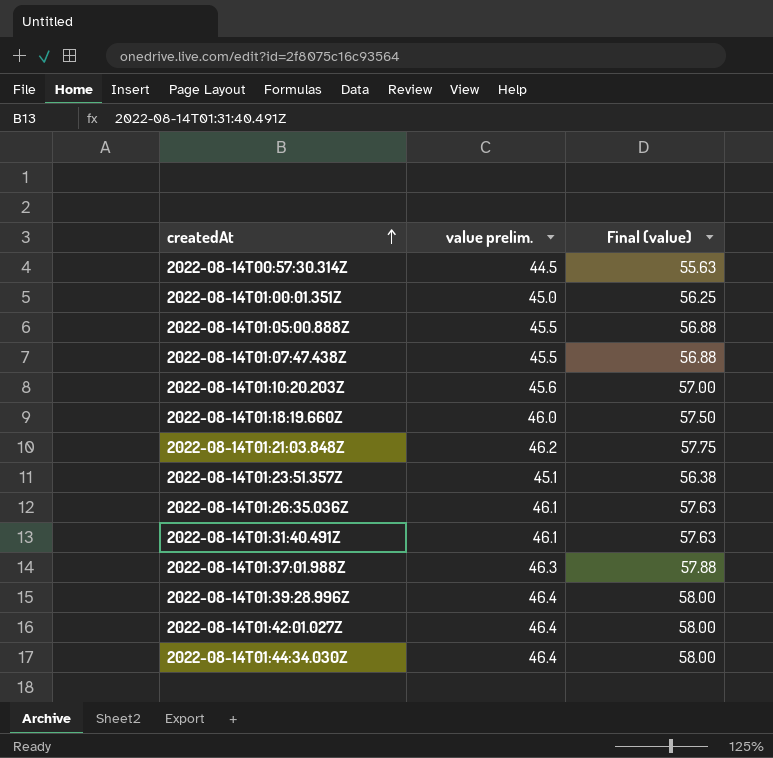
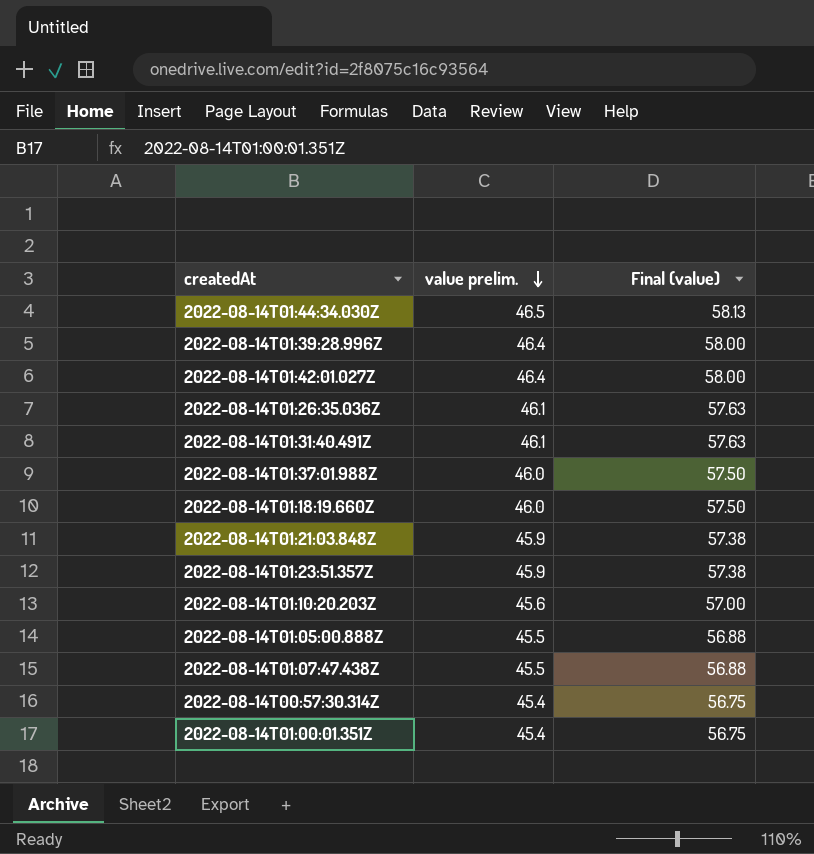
row order: createdAt ascending -> value prelim. descending
2022-08-14T01:44:34.030Z | value prelim.: 46.4 -> 46.5
2022-08-14T01:44:34.030Z | Final (value): 58.00 -> 58.13
2022-08-14T01:37:01.988Z | value prelim.: 46.3 -> 46.0
2022-08-14T01:37:01.988Z | Final (value): 57.88 -> 57.50
2022-08-14T01:21:03.848Z | value prelim.: 46.2 -> 45.9
2022-08-14T01:21:03.848Z | Final (value): 57.75 -> 57.38
2022-08-14T01:23:51.357Z | value prelim.: 45.1 -> 45.9
2022-08-14T01:23:51.357Z | Final (value): 56.38 -> 57.38
2022-08-14T00:57:30.314Z | value prelim.: 44.5 -> 45.4
2022-08-14T00:57:30.314Z | Final (value): 55.63 -> 56.75
2022-08-14T01:00:01.351Z | value prelim.: 45.0 -> 45.4
2022-08-14T01:00:01.351Z | Final (value): 56.25 -> 56.75

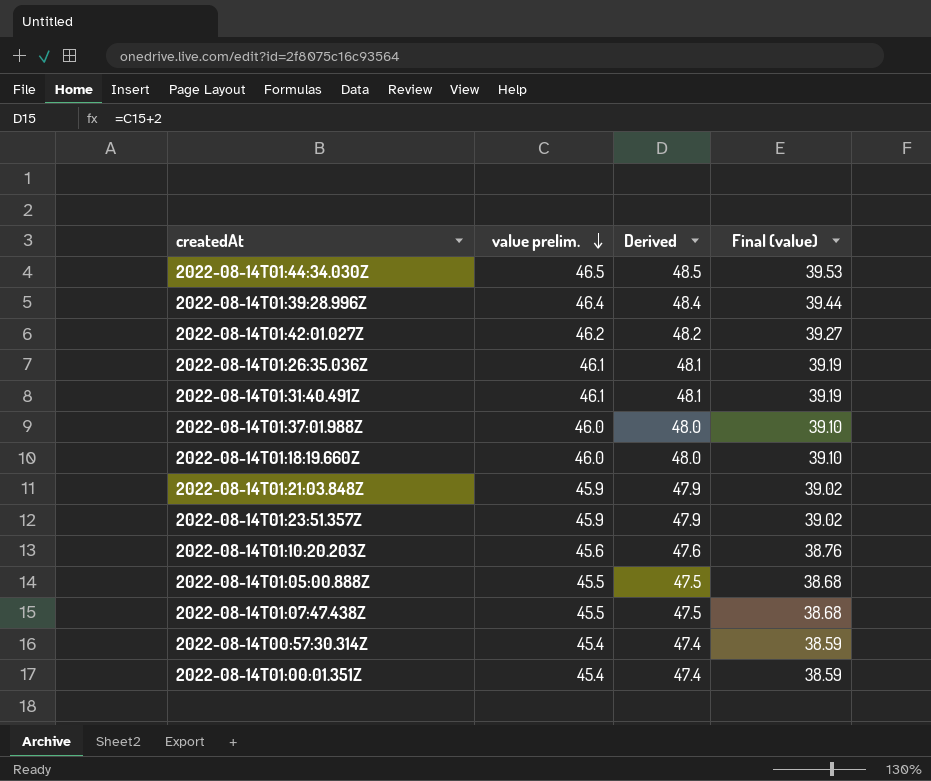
column Derived | formula: none -> [value prelim.] + 2
column Final (value) | formula: [value prelim.] * 1.25 -> [value prelim.] * 0.85
2022-08-14T01:42:01.027Z | value prelim.: 46.4 -> 46.2

